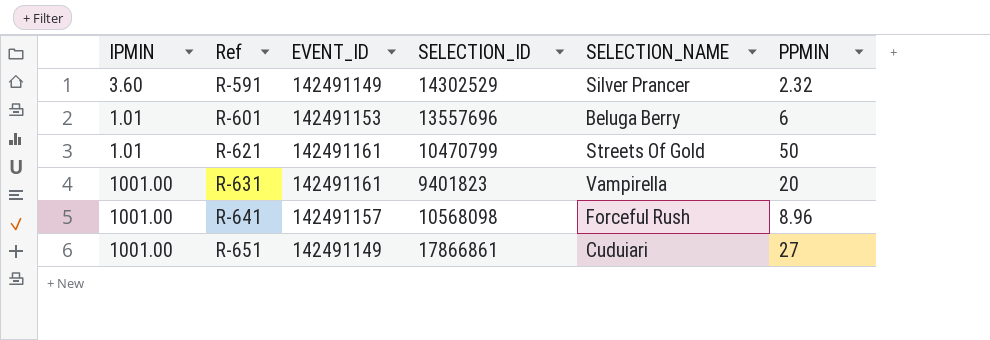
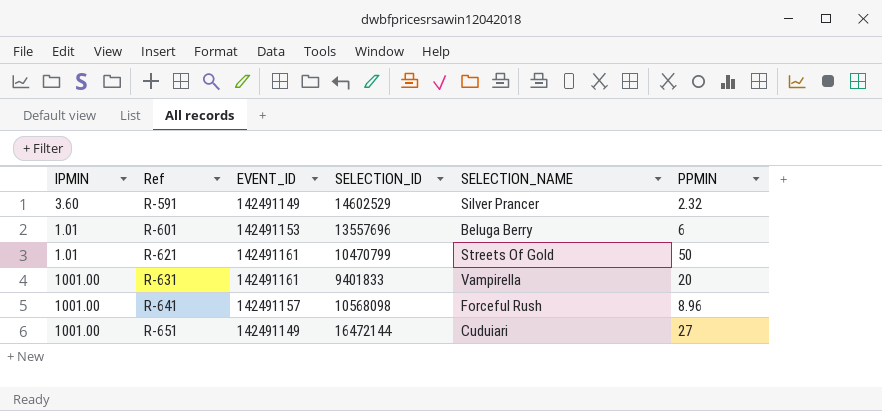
R-591 | SELECTION_ID: 14302529 -> 14602529
R-631 | SELECTION_ID: 9401823 -> 9401833
R-651 | SELECTION_ID: 17866861 -> 16472144

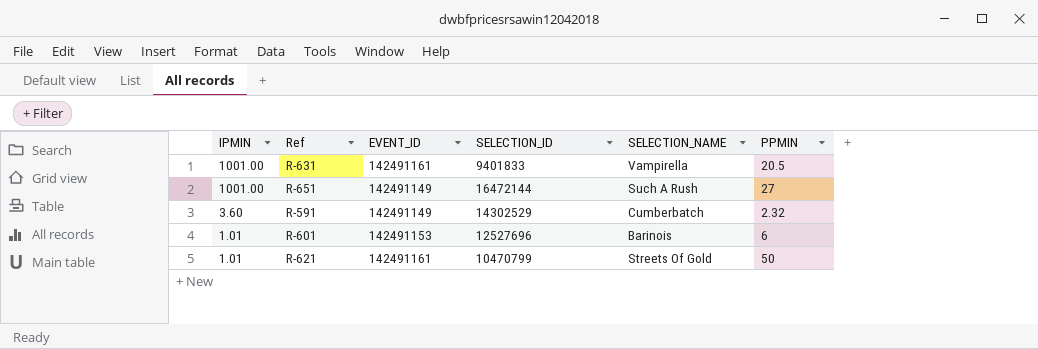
row order: Ref ascending -> IPMIN descending
row R-641: 1001.00 | 142491157 | 10568098 | Forceful Rush | 8.96 -> none
R-631 | PPMIN: 20 -> 20.5
R-651 | SELECTION_NAME: Cuduiari -> Such A Rush
R-591 | SELECTION_ID: 14602529 -> 14302529
R-591 | SELECTION_NAME: Silver Prancer -> Cumberbatch
R-601 | SELECTION_ID: 13557696 -> 12527696
R-601 | SELECTION_NAME: Beluga Berry -> Barinois

